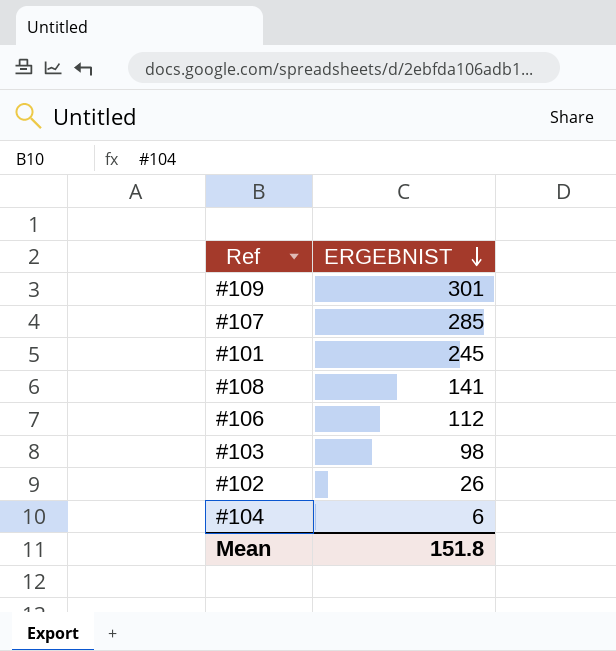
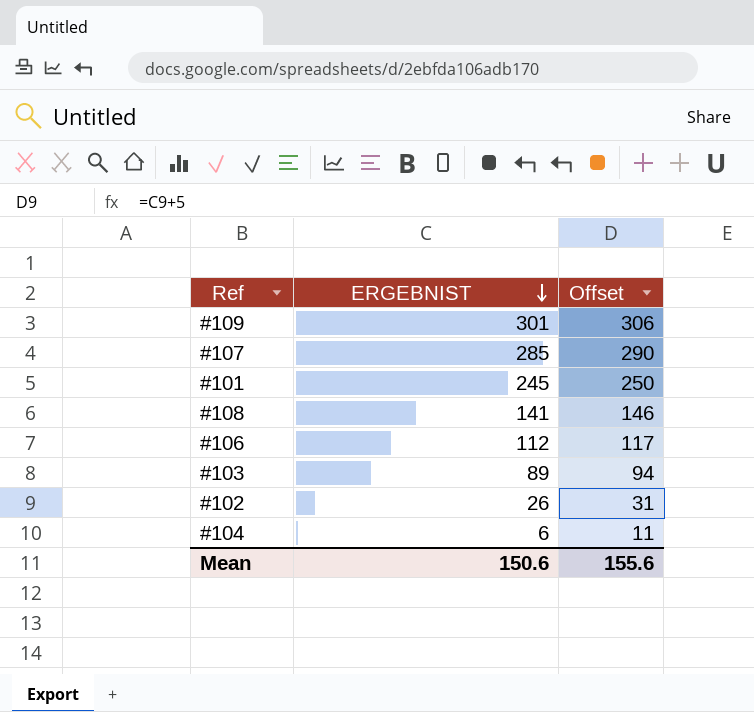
column Offset | formula: none -> [ERGEBNIST] + 5
#103 | ERGEBNIST: 98 -> 89
Mean | ERGEBNIST: 151.8 -> 150.6

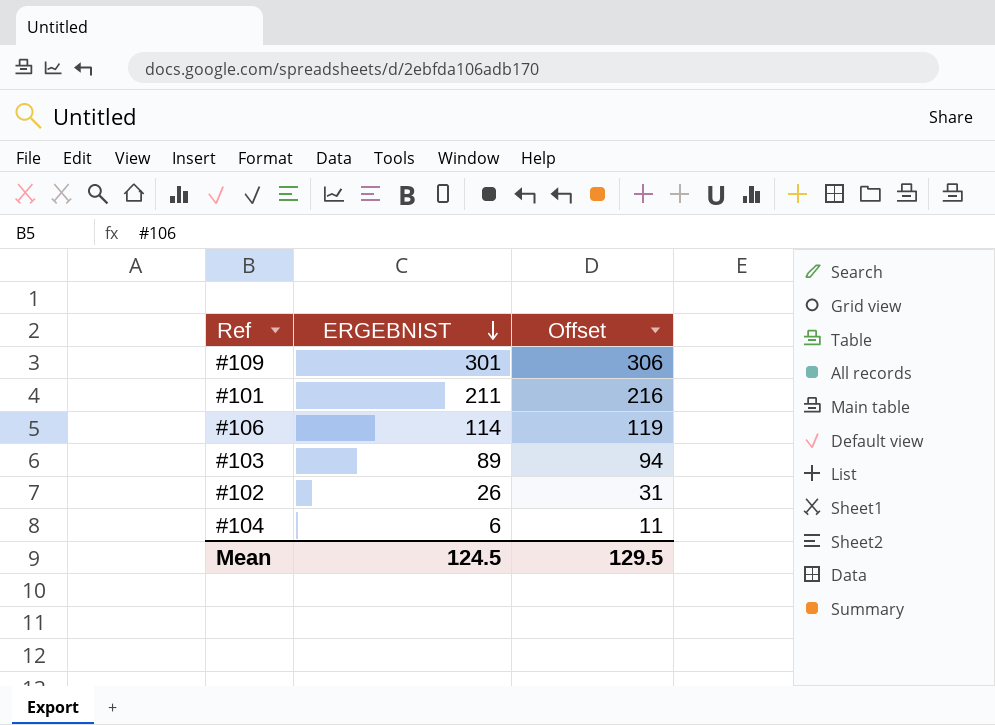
row #107: 285 | 290 -> none
row #108: 141 | 146 -> none
#101 | ERGEBNIST: 245 -> 211
#101 | Offset: 250 -> 216
#106 | ERGEBNIST: 112 -> 114
#106 | Offset: 117 -> 119
Mean | ERGEBNIST: 150.6 -> 124.5
Mean | Offset: 155.6 -> 129.5

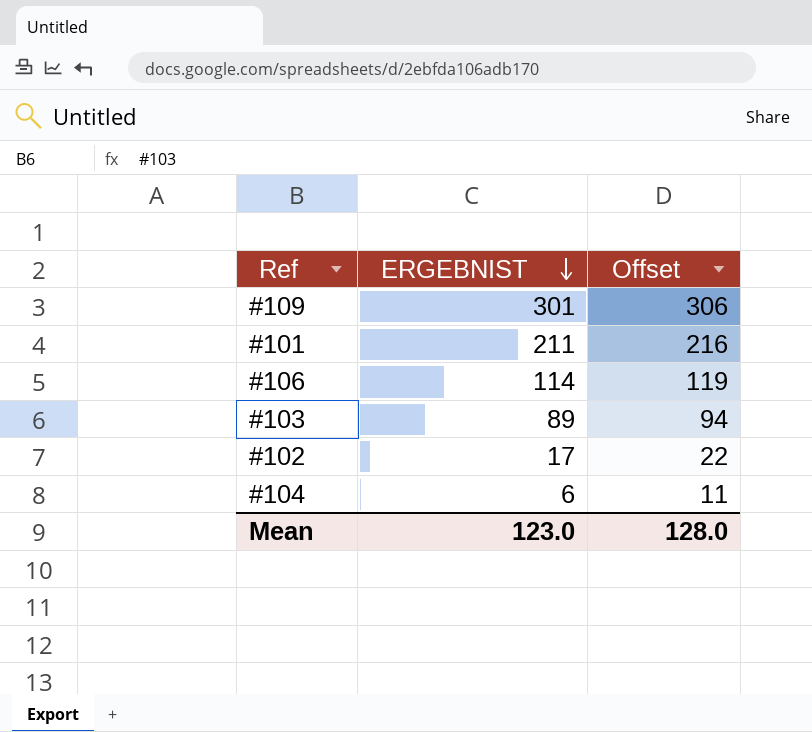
#102 | ERGEBNIST: 26 -> 17
#102 | Offset: 31 -> 22
Mean | ERGEBNIST: 124.5 -> 123.0
Mean | Offset: 129.5 -> 128.0

